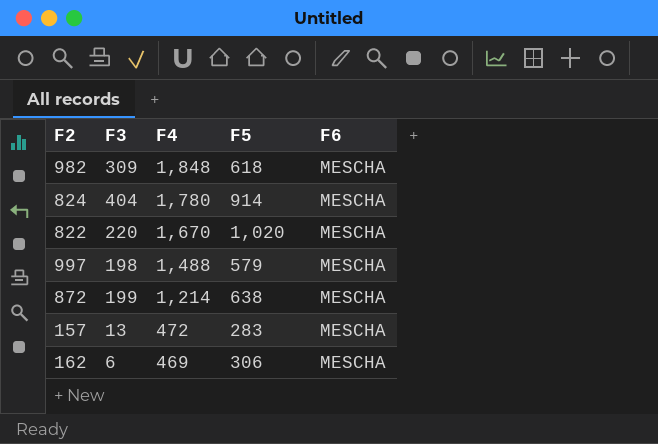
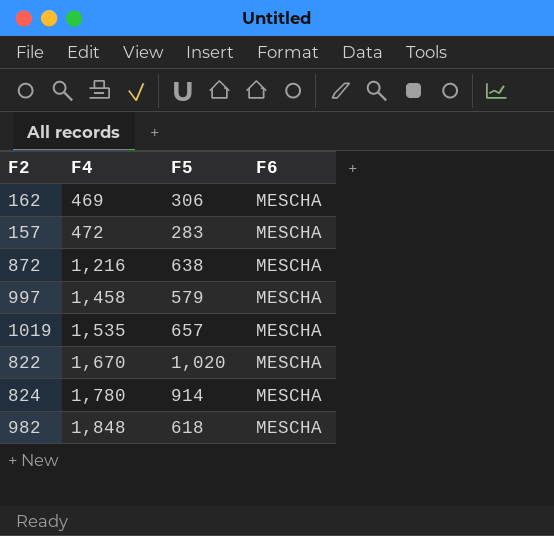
row order: F4 descending -> F4 ascending
column F3 | position: 2 -> none
872 | F4: 1,214 -> 1,216
997 | F4: 1,488 -> 1,458
row 1019: none -> 1,535 | 657 | MESCHA

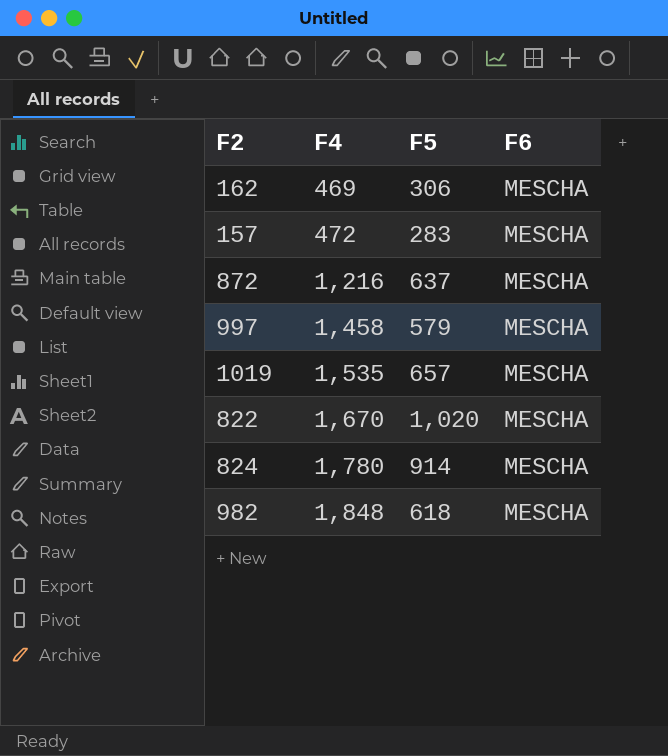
872 | F5: 638 -> 637

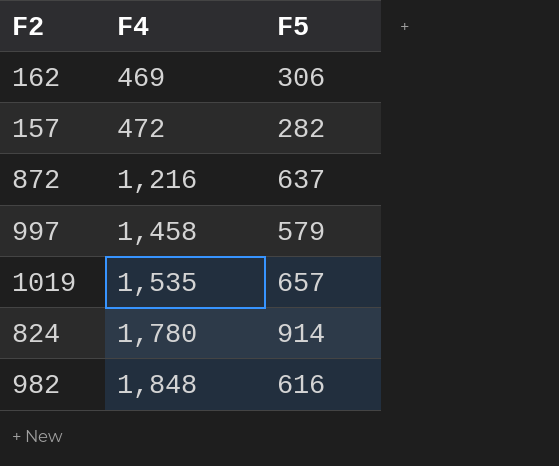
column F6 | position: 4 -> none
row 822: 1,670 | 1,020 | MESCHA -> none
157 | F5: 283 -> 282
982 | F5: 618 -> 616

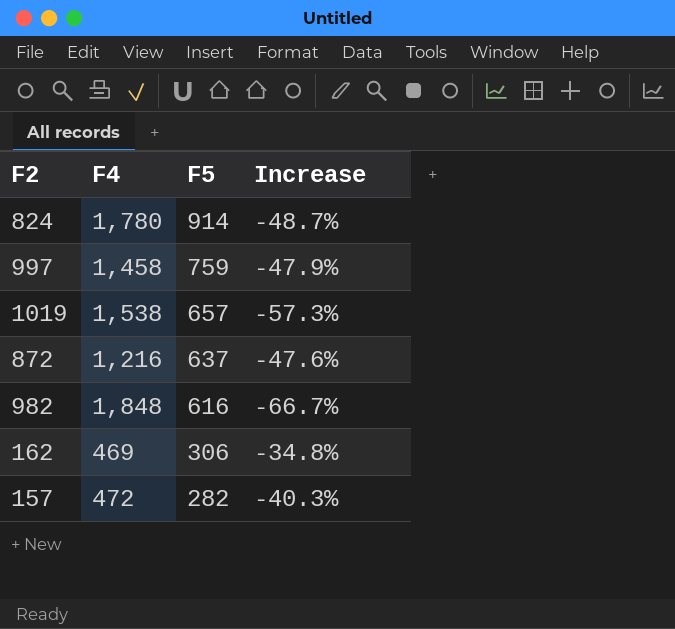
row order: F4 ascending -> F5 descending
column Increase | formula: none -> ([F5] - [F4]) / [F4]
997 | F5: 579 -> 759
1019 | F4: 1,535 -> 1,538

